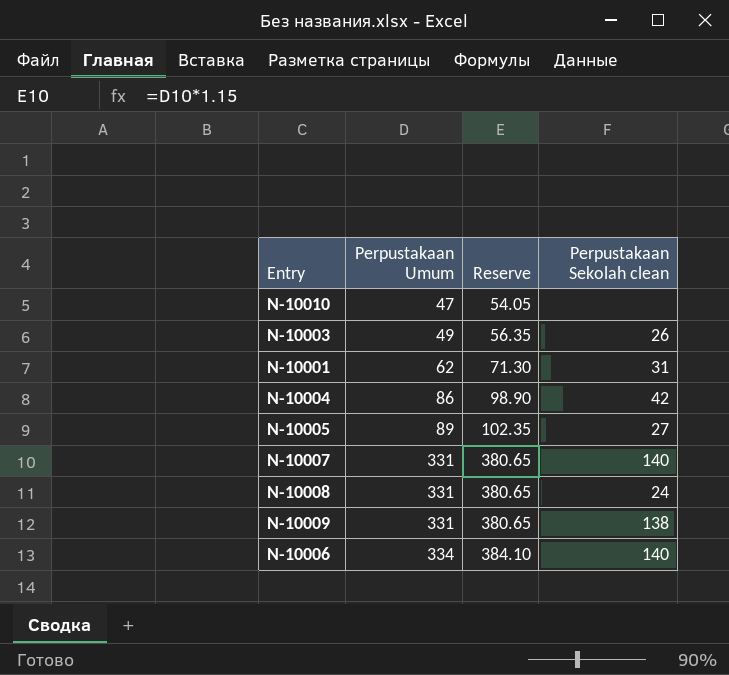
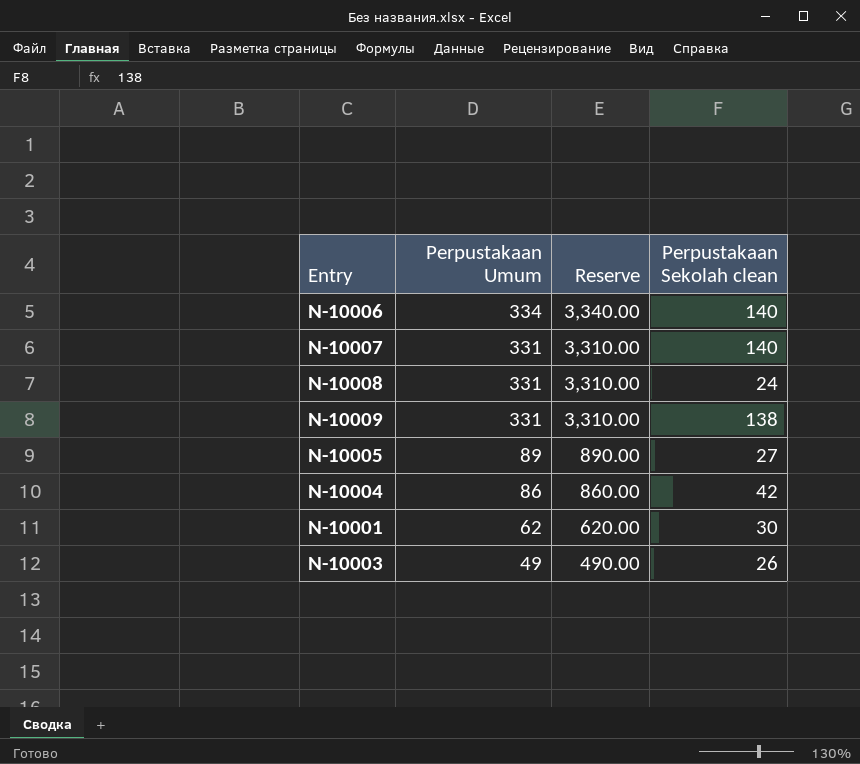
row order: Perpustakaan Umum ascending -> Perpustakaan Umum descending
column Reserve | formula: [Perpustakaan Umum] * 1.15 -> [Perpustakaan Umum] * 10
row N-10010: 47 | 54.05 | none -> none
N-10001 | Perpustakaan Sekolah clean: 31 -> 30

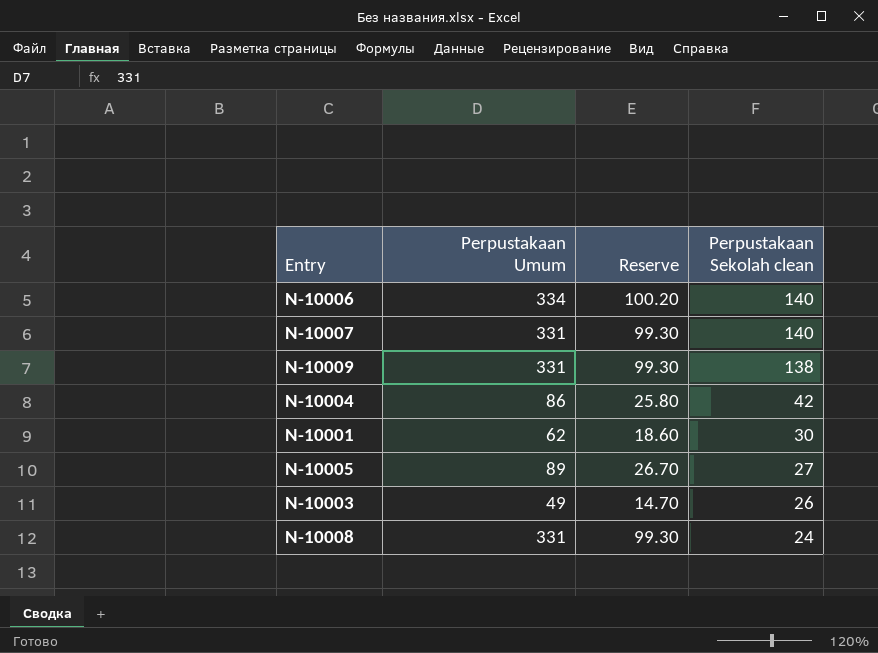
row order: Perpustakaan Umum descending -> Perpustakaan Sekolah clean descending
column Reserve | formula: [Perpustakaan Umum] * 10 -> [Perpustakaan Umum] * 0.3

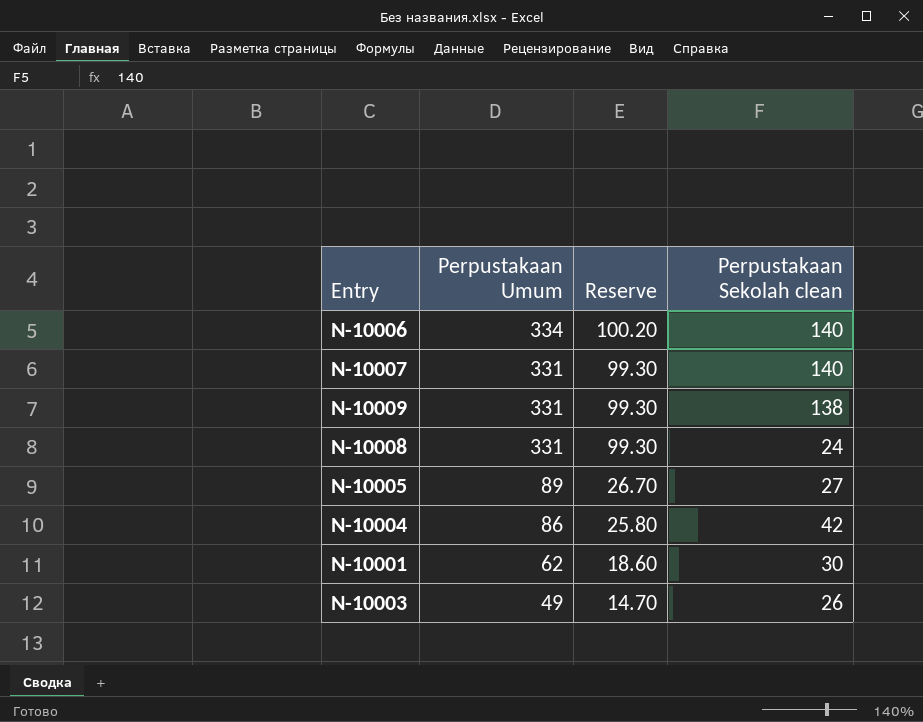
row order: Perpustakaan Sekolah clean descending -> Perpustakaan Umum descending

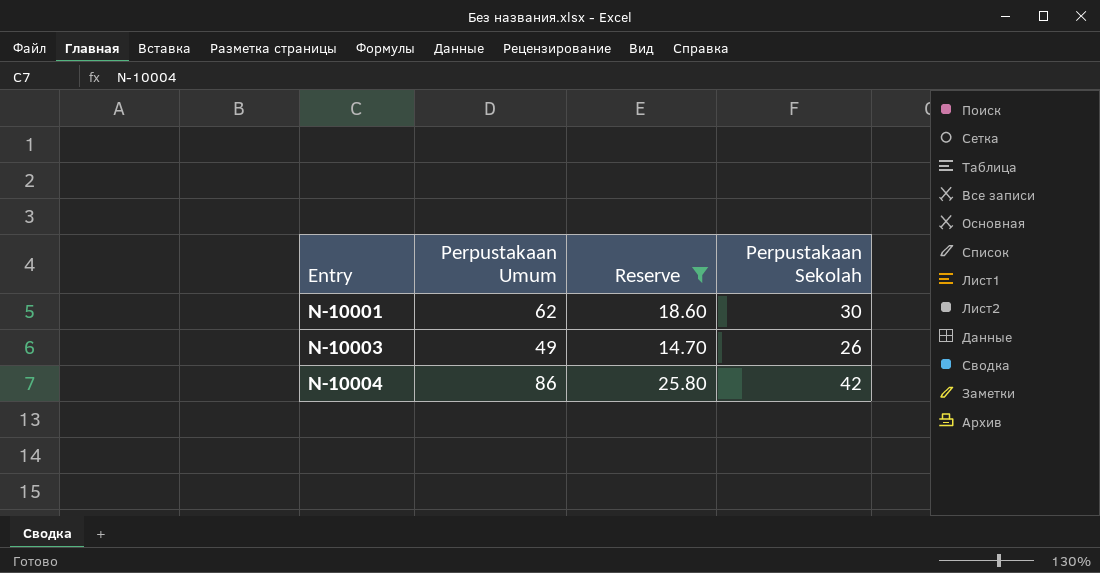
filter: none -> Reserve <= 25.80
row order: Perpustakaan Umum descending -> Entry ascending
column name: Perpustakaan Sekolah clean -> Perpustakaan Sekolah

